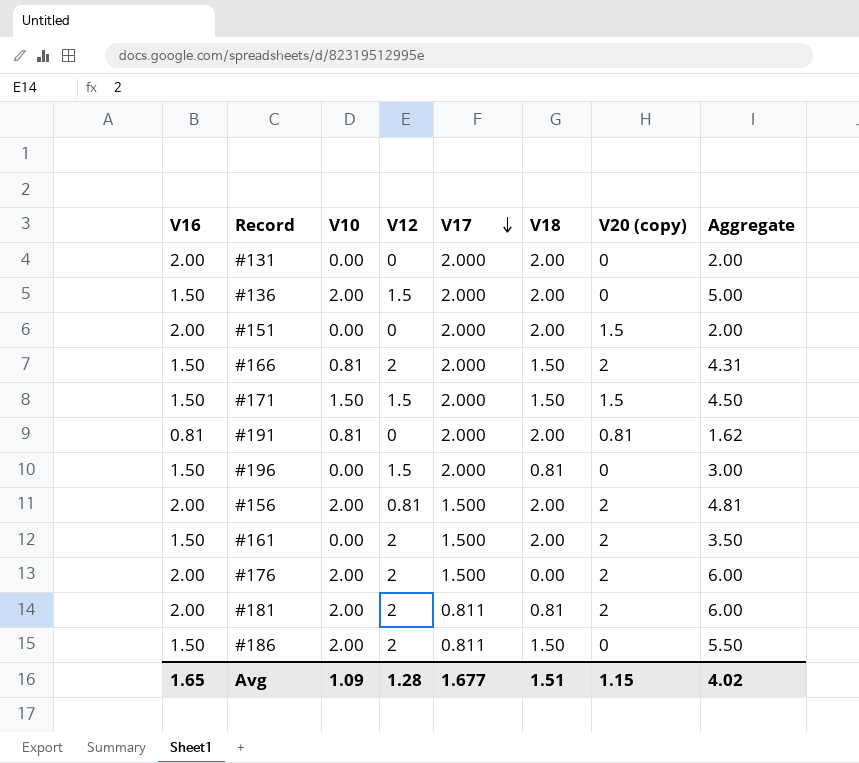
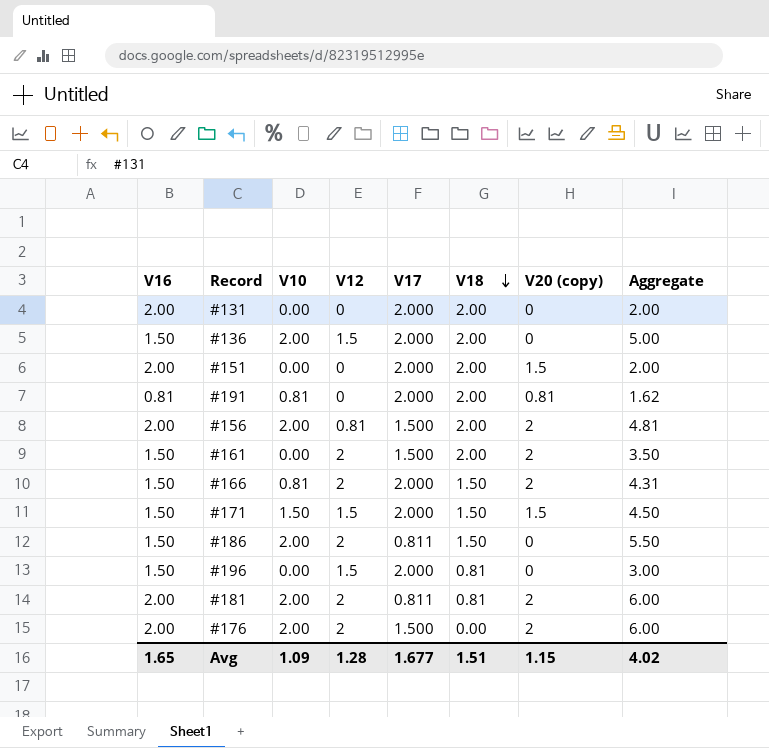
row order: V17 descending -> V18 descending

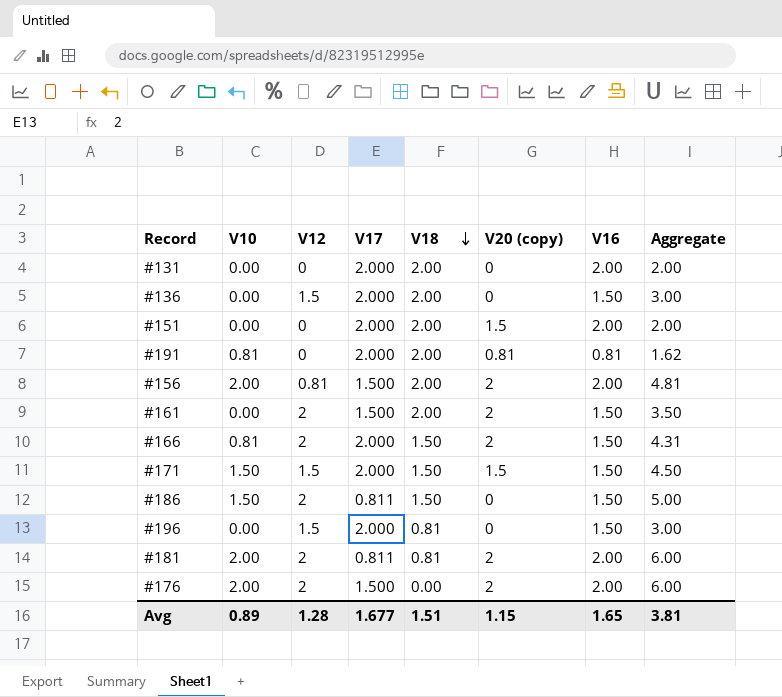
column V16 | position: 1 -> 7
#136 | V10: 2.00 -> 0.00
#136 | Aggregate: 5.00 -> 3.00
#186 | V10: 2.00 -> 1.50
#186 | Aggregate: 5.50 -> 5.00
Avg | V10: 1.09 -> 0.89
Avg | Aggregate: 4.02 -> 3.81

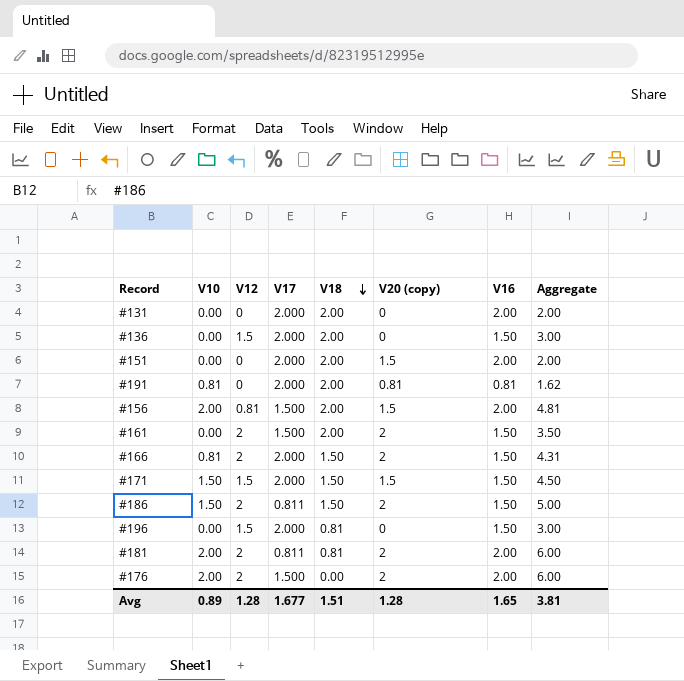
#156 | V20 (copy): 2 -> 1.5
#186 | V20 (copy): 0 -> 2
Avg | V20 (copy): 1.15 -> 1.28

